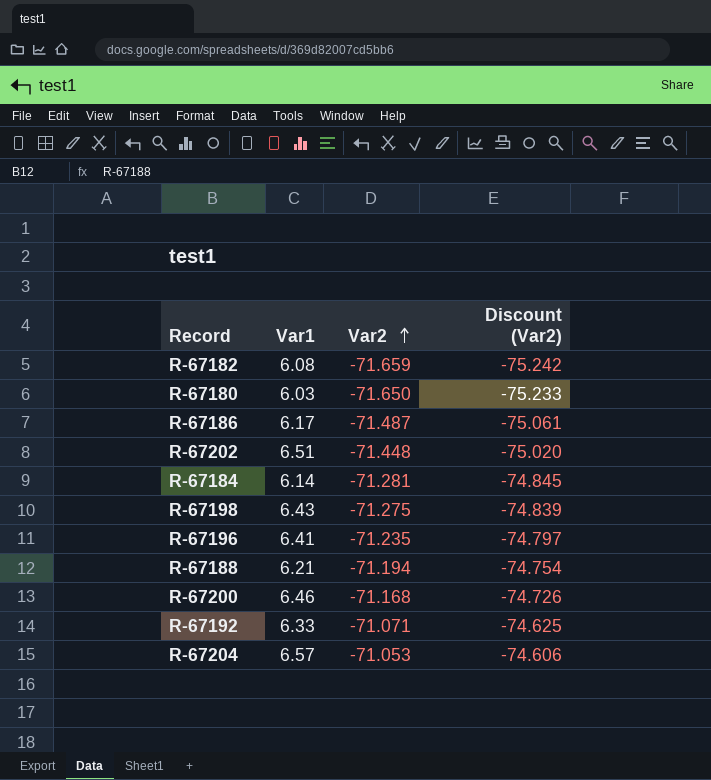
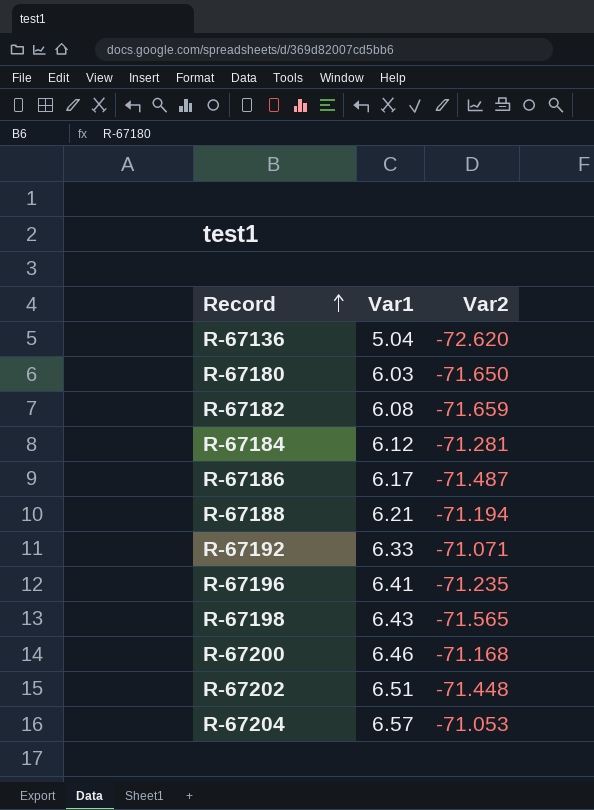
row order: Var2 ascending -> Record ascending
column Discount (Var2) | formula: [Var2] * 1.05 -> none
row R-67136: none -> 5.04 | -72.620
R-67184 | Var1: 6.14 -> 6.12
R-67198 | Var2: -71.275 -> -71.565

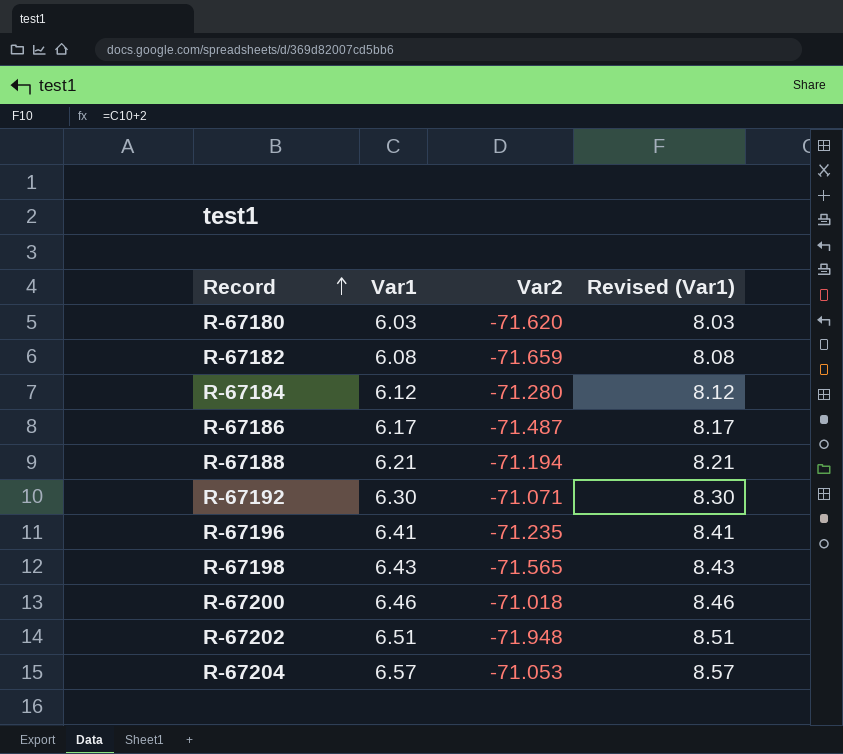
column Revised (Var1) | formula: none -> [Var1] + 2
row R-67136: 5.04 | -72.620 -> none
R-67180 | Var2: -71.650 -> -71.620
R-67184 | Var2: -71.281 -> -71.280
R-67192 | Var1: 6.33 -> 6.30
R-67200 | Var2: -71.168 -> -71.018
R-67202 | Var2: -71.448 -> -71.948

